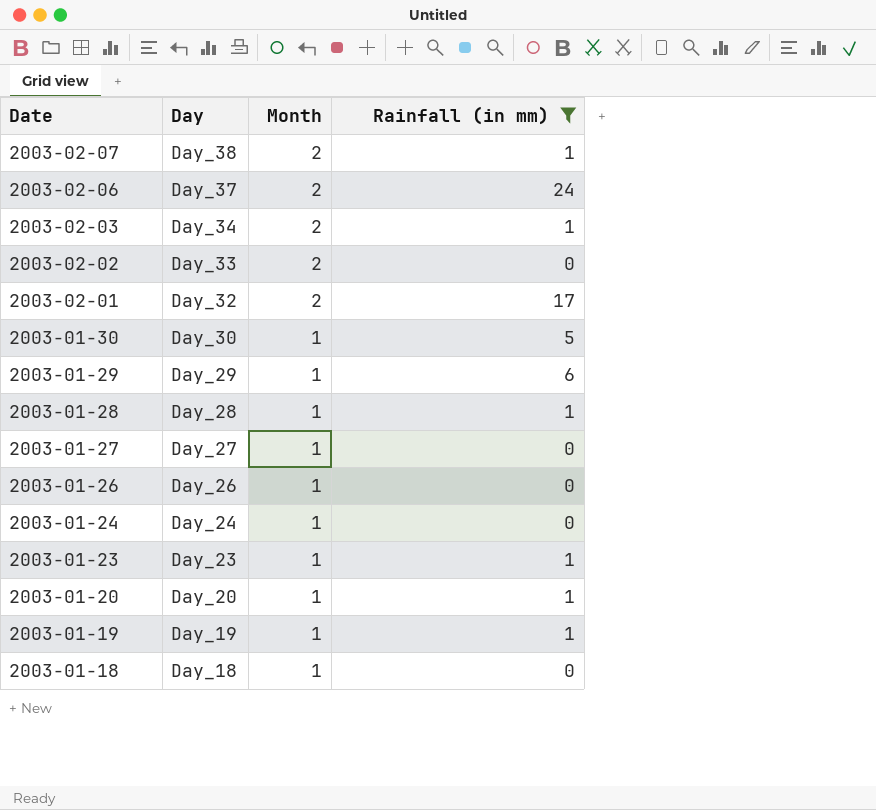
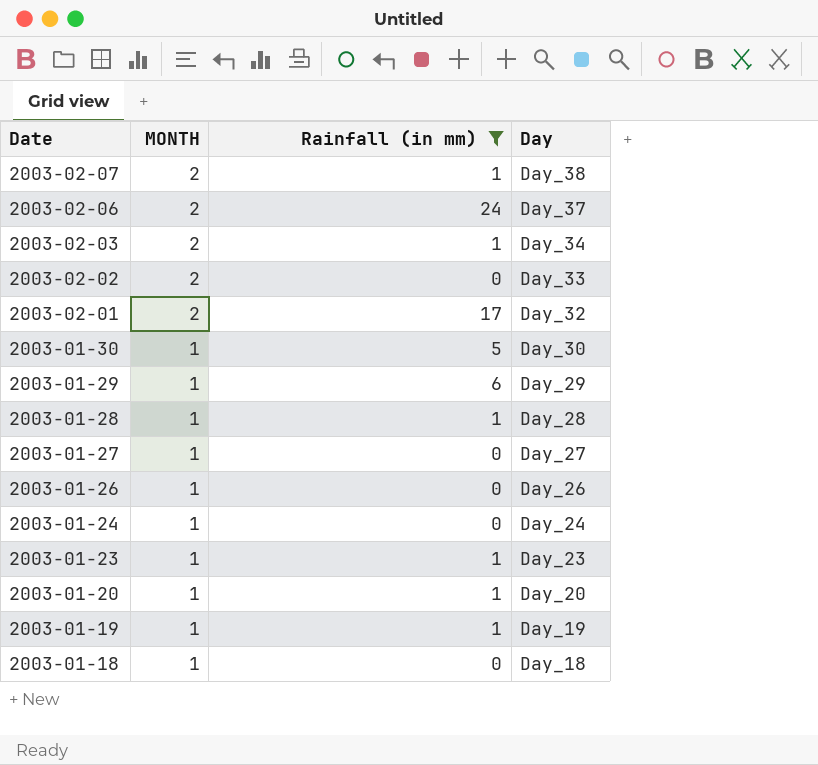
column name: Month -> MONTH
column Day | position: 2 -> 4

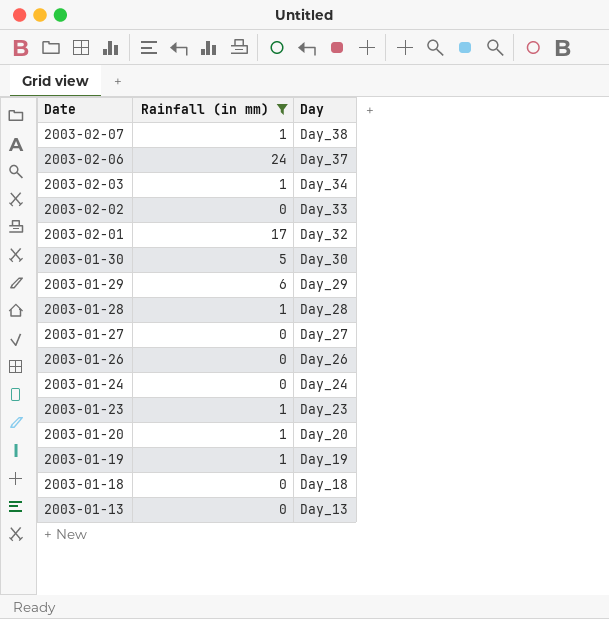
column MONTH | position: 2 -> none
row 2003-01-13: none -> 0 | Day_13

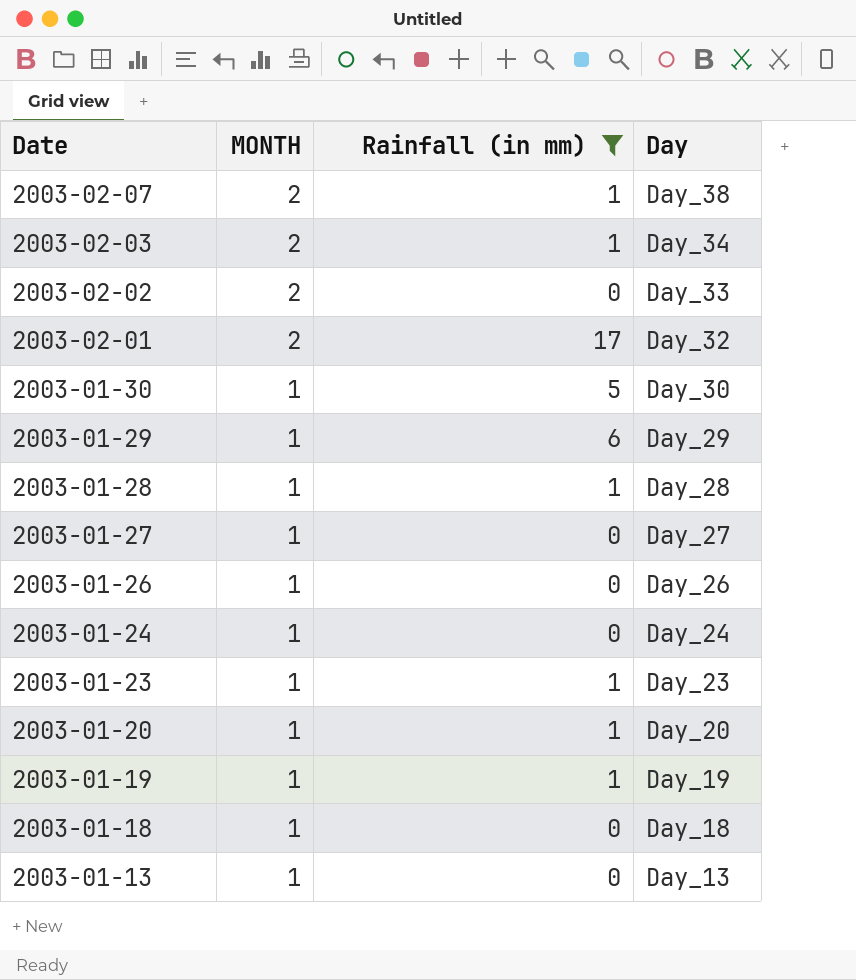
column MONTH | position: none -> 2
row 2003-02-06: 24 | Day_37 -> none

